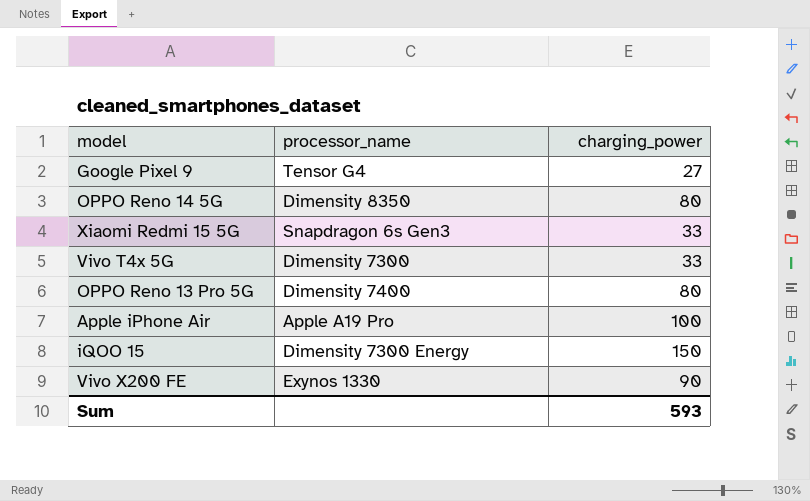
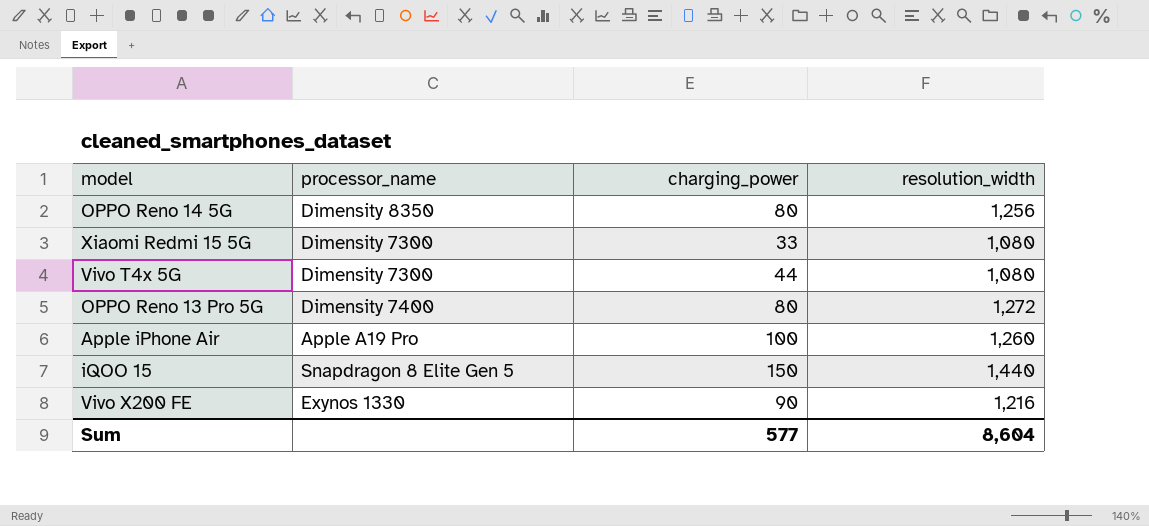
column resolution_width | position: none -> 4
row Google Pixel 9: Tensor G4 | 27 -> none
Xiaomi Redmi 15 5G | processor_name: Snapdragon 6s Gen3 -> Dimensity 7300
Vivo T4x 5G | charging_power: 33 -> 44
iQOO 15 | processor_name: Dimensity 7300 Energy -> Snapdragon 8 Elite Gen 5
Sum | charging_power: 593 -> 577

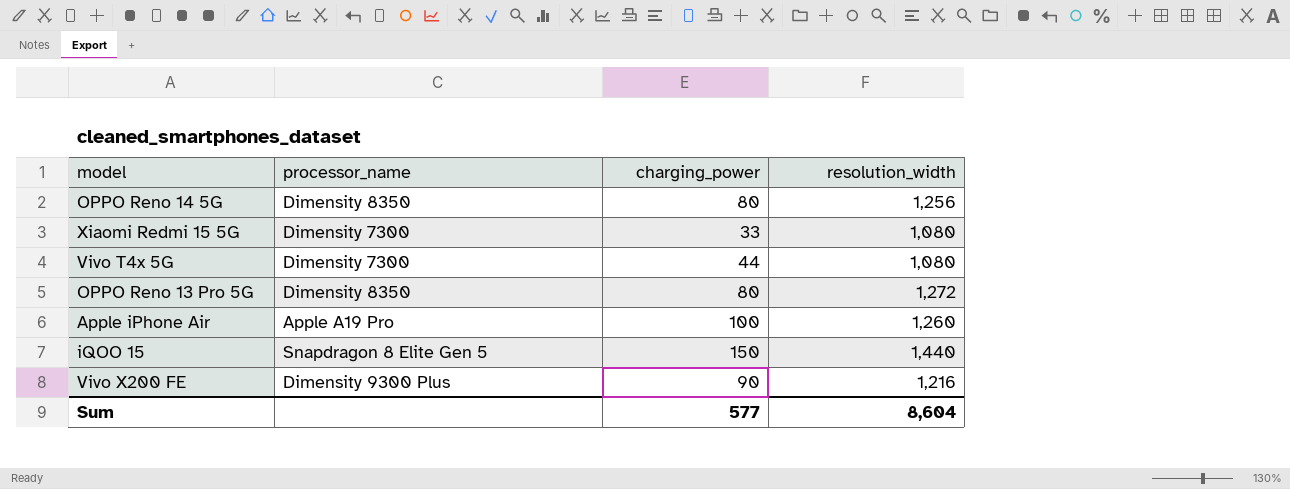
OPPO Reno 13 Pro 5G | processor_name: Dimensity 7400 -> Dimensity 8350
Vivo X200 FE | processor_name: Exynos 1330 -> Dimensity 9300 Plus

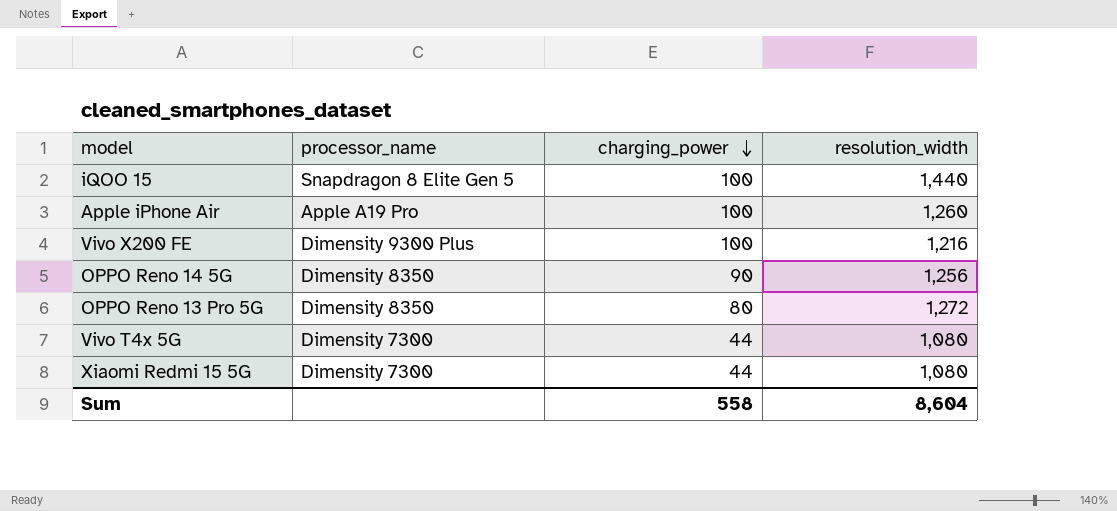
row order: none -> charging_power descending
iQOO 15 | charging_power: 150 -> 100
Vivo X200 FE | charging_power: 90 -> 100
OPPO Reno 14 5G | charging_power: 80 -> 90
Xiaomi Redmi 15 5G | charging_power: 33 -> 44
Sum | charging_power: 577 -> 558

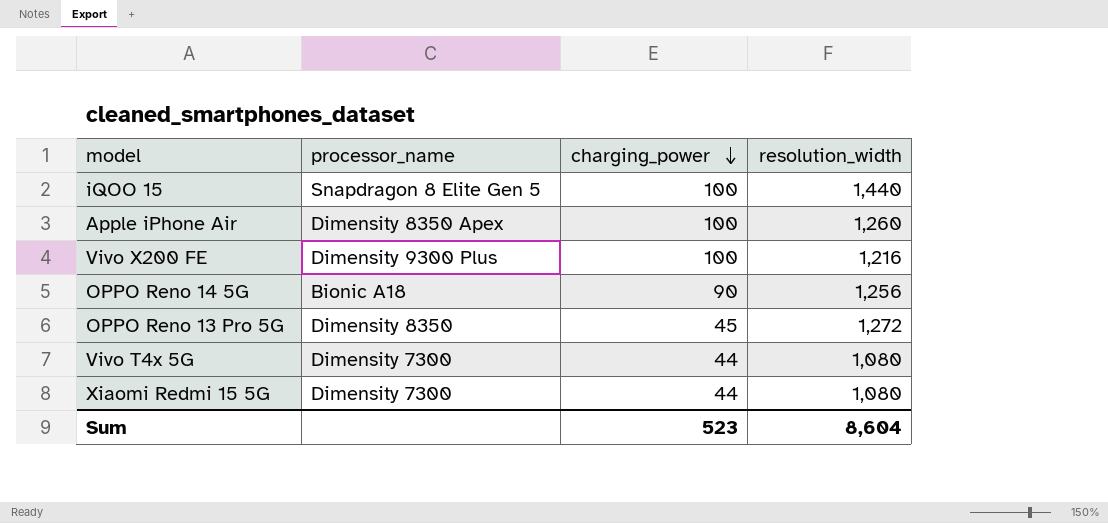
Apple iPhone Air | processor_name: Apple A19 Pro -> Dimensity 8350 Apex
OPPO Reno 14 5G | processor_name: Dimensity 8350 -> Bionic A18
OPPO Reno 13 Pro 5G | charging_power: 80 -> 45
Sum | charging_power: 558 -> 523

